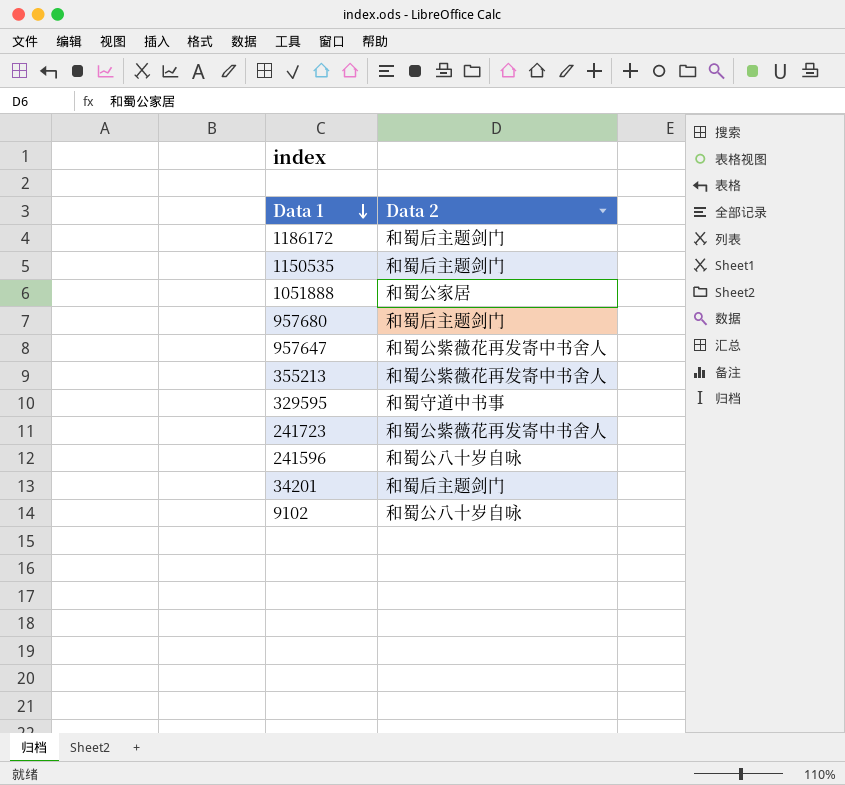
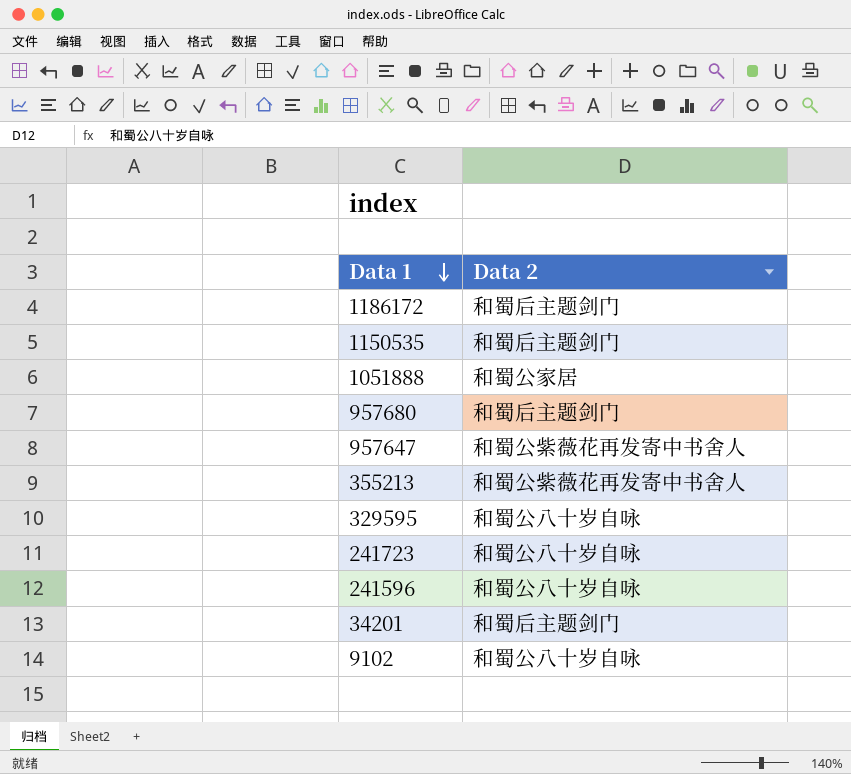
329595 | Data 2: 和蜀守道中书事 -> 和蜀公八十岁自咏
241723 | Data 2: 和蜀公紫薇花再发寄中书舍人 -> 和蜀公八十岁自咏

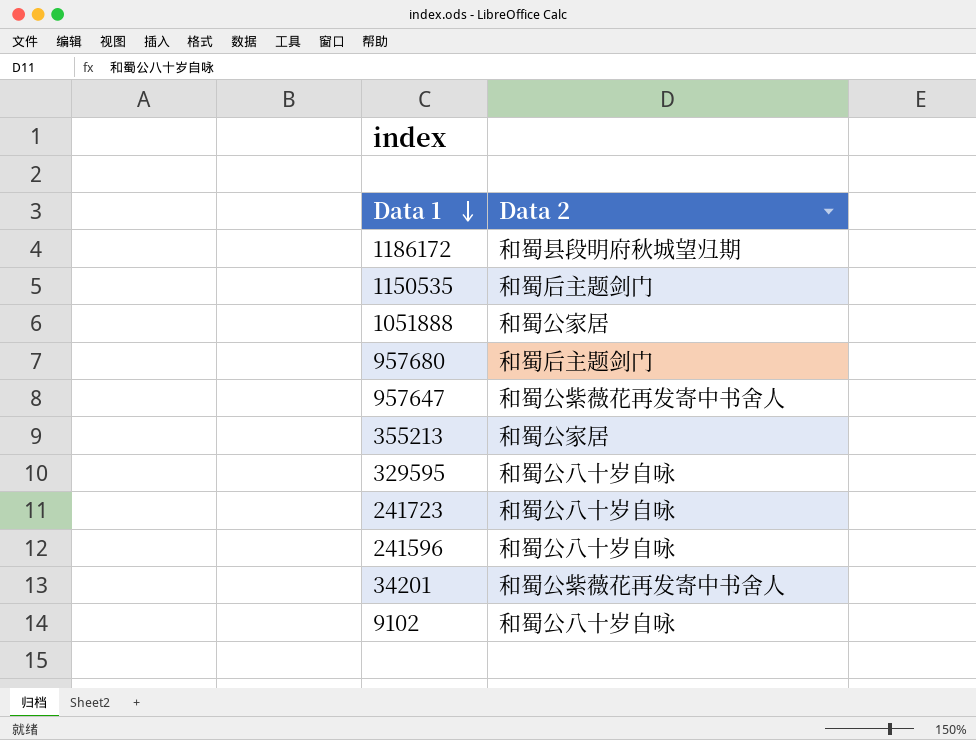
1186172 | Data 2: 和蜀后主题剑门 -> 和蜀县段明府秋城望归期
355213 | Data 2: 和蜀公紫薇花再发寄中书舍人 -> 和蜀公家居
34201 | Data 2: 和蜀后主题剑门 -> 和蜀公紫薇花再发寄中书舍人

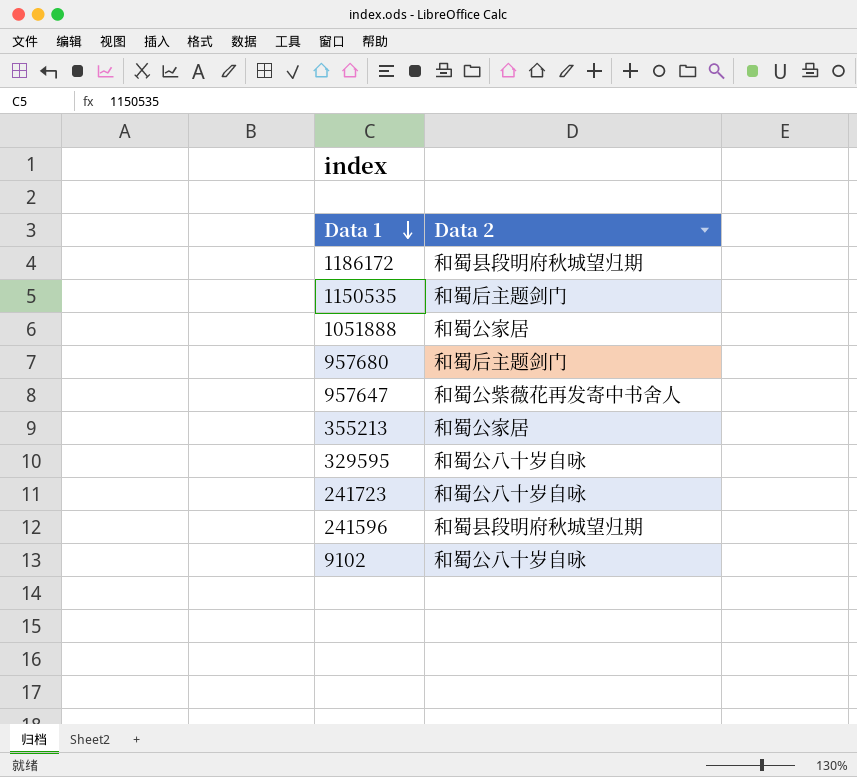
row 34201: 和蜀公紫薇花再发寄中书舍人 -> none
241596 | Data 2: 和蜀公八十岁自咏 -> 和蜀县段明府秋城望归期

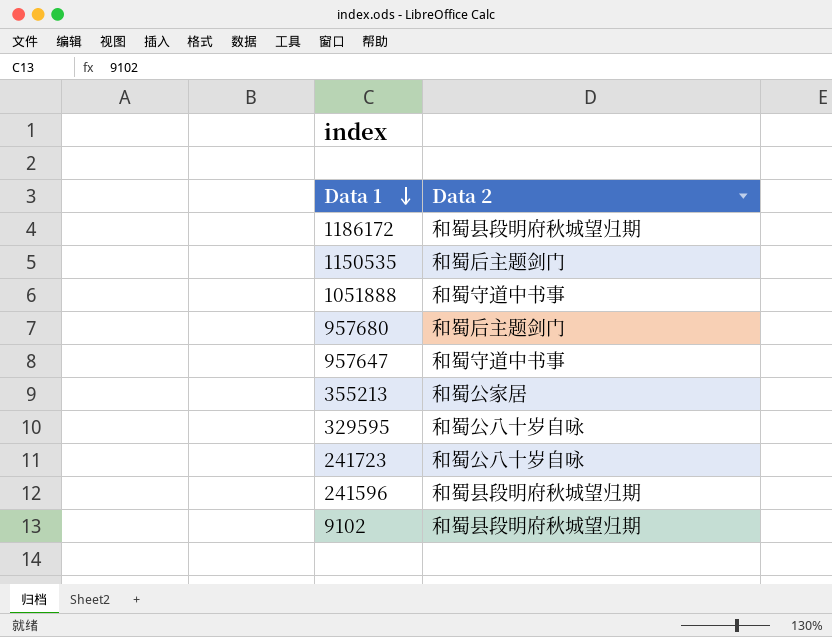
1051888 | Data 2: 和蜀公家居 -> 和蜀守道中书事
957647 | Data 2: 和蜀公紫薇花再发寄中书舍人 -> 和蜀守道中书事
9102 | Data 2: 和蜀公八十岁自咏 -> 和蜀县段明府秋城望归期

